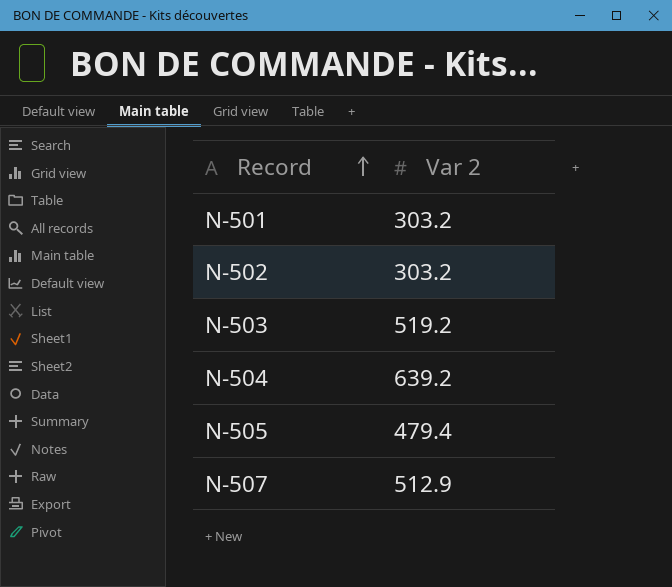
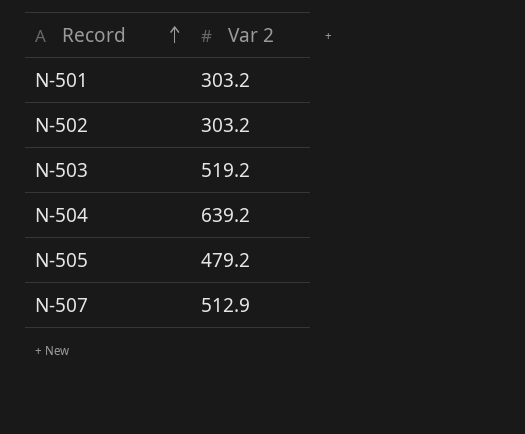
N-505 | Var 2: 479.4 -> 479.2

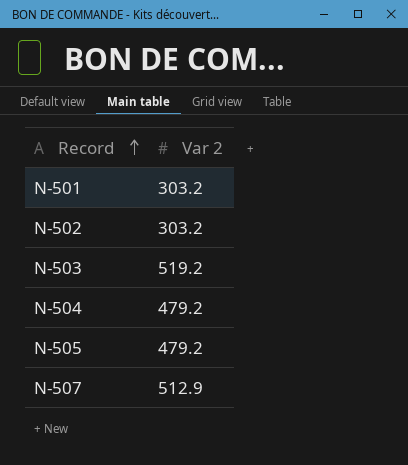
N-504 | Var 2: 639.2 -> 479.2

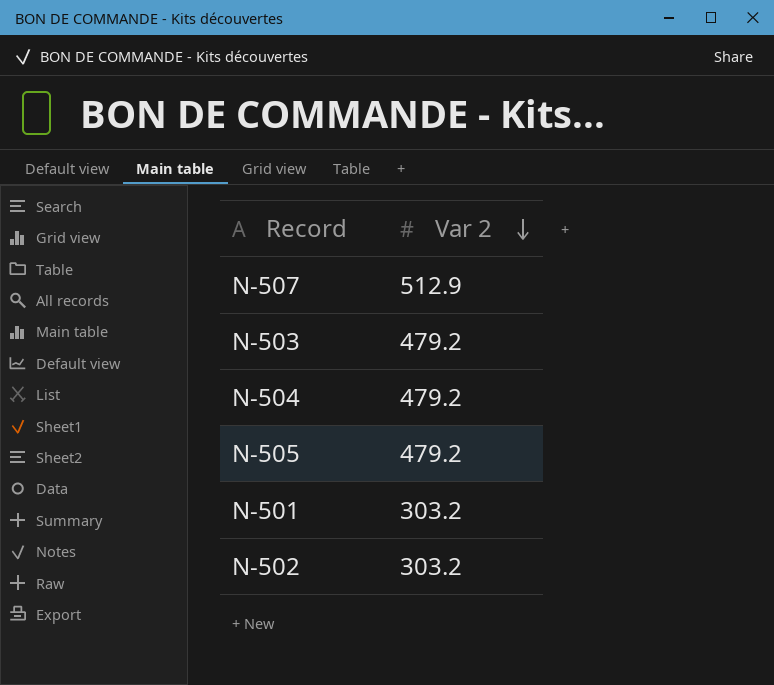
row order: Record ascending -> Var 2 descending
N-503 | Var 2: 519.2 -> 479.2

